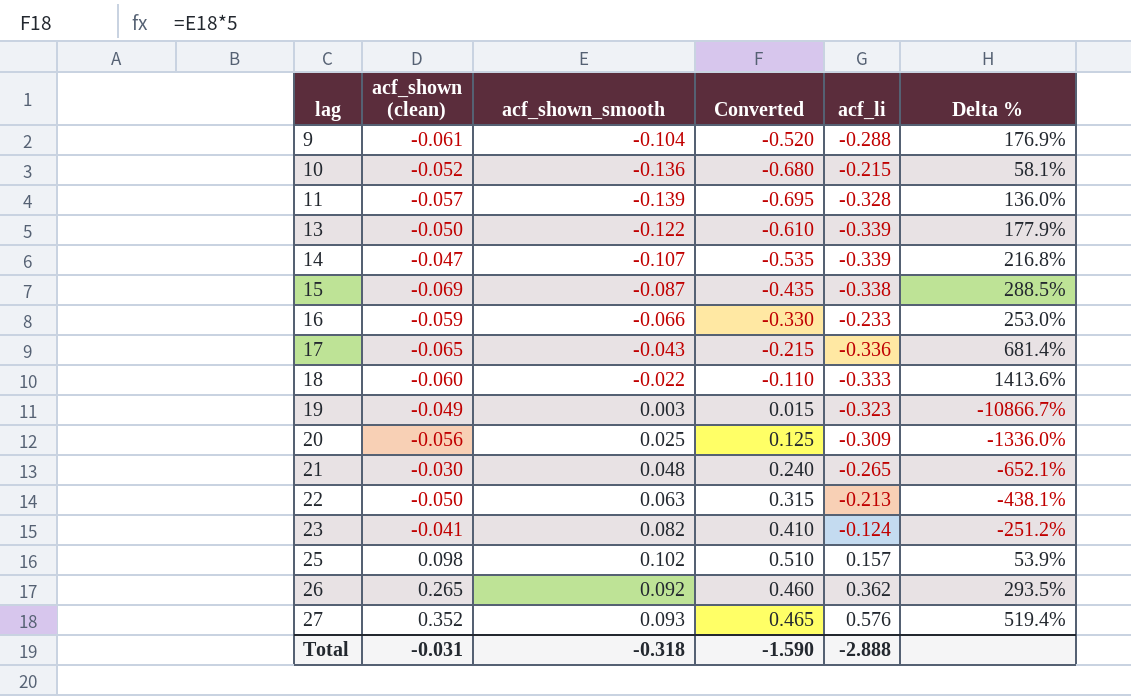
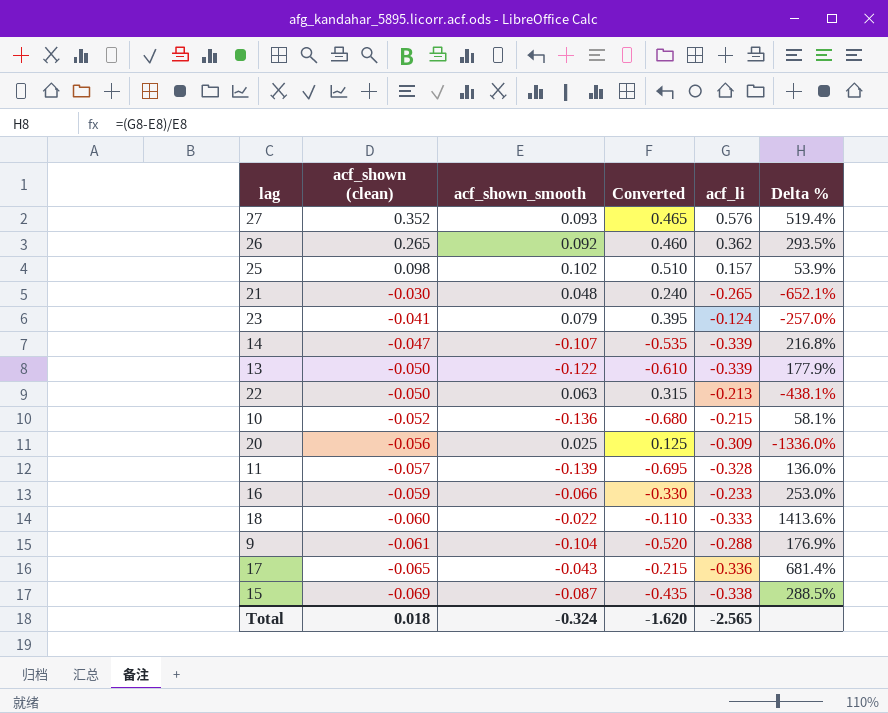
row order: lag ascending -> acf_shown (clean) descending
row 19: -0.049 | 0.003 | 0.015 | -0.323 | -10866.7% -> none
23 | acf_shown_smooth: 0.082 -> 0.079
23 | Converted: 0.410 -> 0.395
23 | Delta %: -251.2% -> -257.0%
Total | acf_shown (clean): -0.031 -> 0.018
Total | acf_shown_smooth: -0.318 -> -0.324
Total | Converted: -1.590 -> -1.620
Total | acf_li: -2.888 -> -2.565

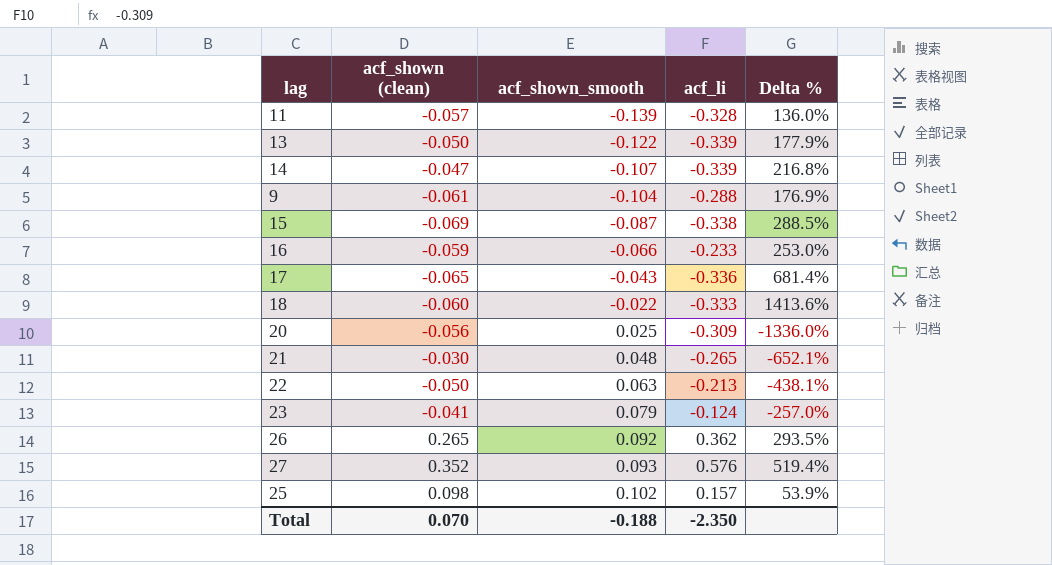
row order: acf_shown (clean) descending -> acf_shown_smooth ascending
column Converted | formula: [acf_shown_smooth] * 5 -> none
row 10: -0.052 | -0.136 | -0.680 | -0.215 | 58.1% -> none
Total | acf_shown (clean): 0.018 -> 0.070
Total | acf_shown_smooth: -0.324 -> -0.188
Total | acf_li: -2.565 -> -2.350

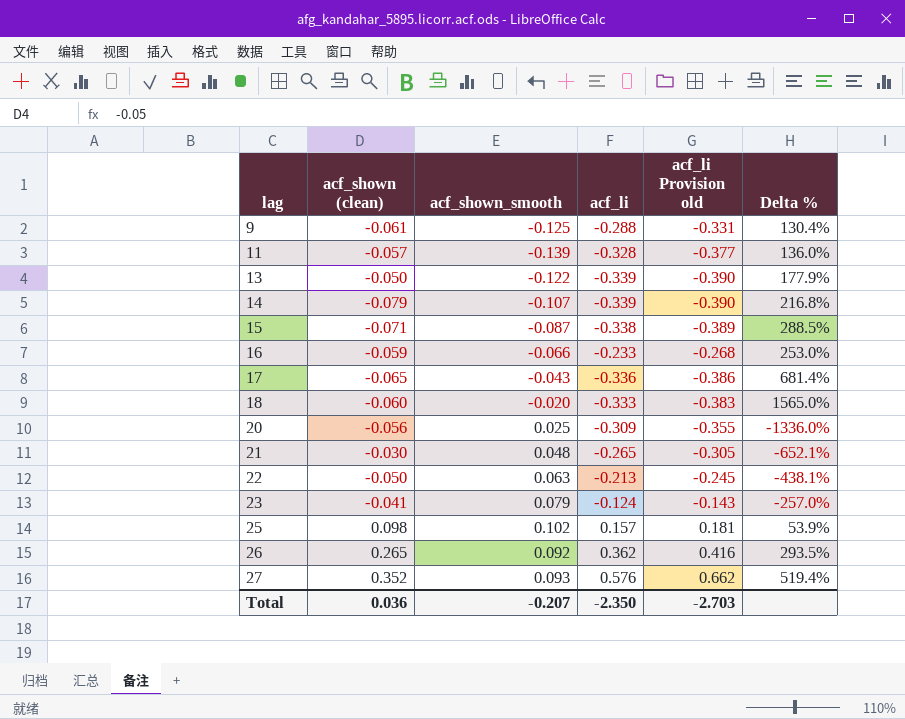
row order: acf_shown_smooth ascending -> lag ascending
column acf_li Provision old | formula: none -> [acf_li] * 1.15
9 | acf_shown_smooth: -0.104 -> -0.125
9 | Delta %: 176.9% -> 130.4%
14 | acf_shown (clean): -0.047 -> -0.079
15 | acf_shown (clean): -0.069 -> -0.071
18 | acf_shown_smooth: -0.022 -> -0.020
18 | Delta %: 1413.6% -> 1565.0%
Total | acf_shown (clean): 0.070 -> 0.036
Total | acf_shown_smooth: -0.188 -> -0.207

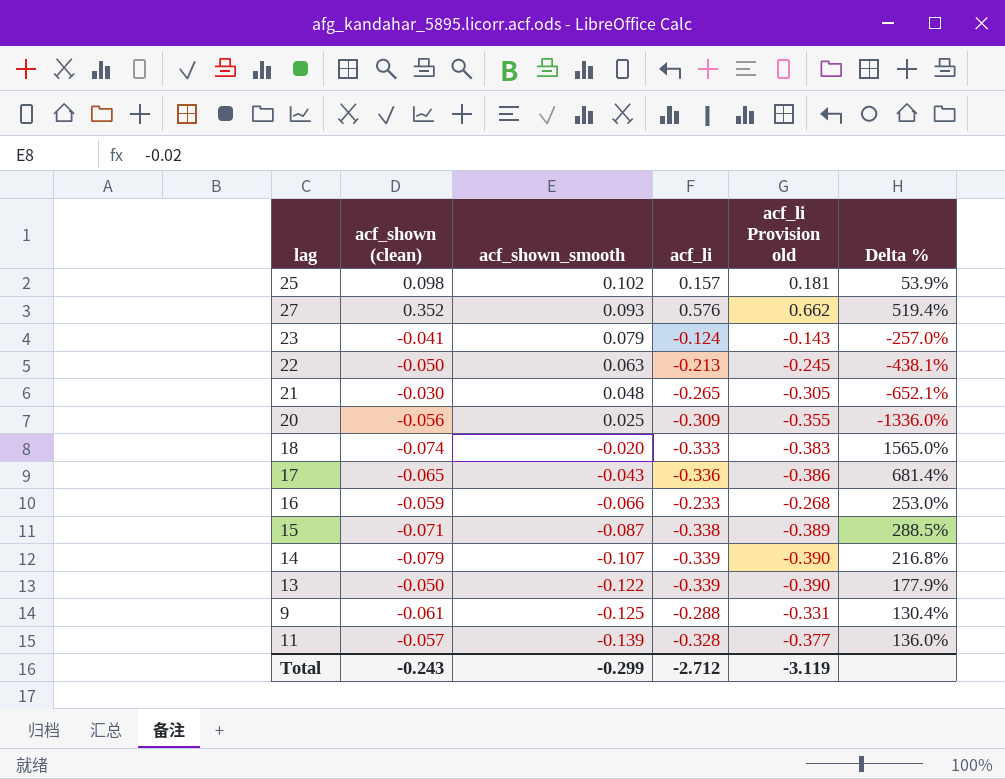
row order: lag ascending -> acf_shown_smooth descending
row 26: 0.265 | 0.092 | 0.362 | 0.416 | 293.5% -> none
18 | acf_shown (clean): -0.060 -> -0.074
Total | acf_shown (clean): 0.036 -> -0.243
Total | acf_shown_smooth: -0.207 -> -0.299
Total | acf_li: -2.350 -> -2.712
Total | acf_li Provision old: -2.703 -> -3.119

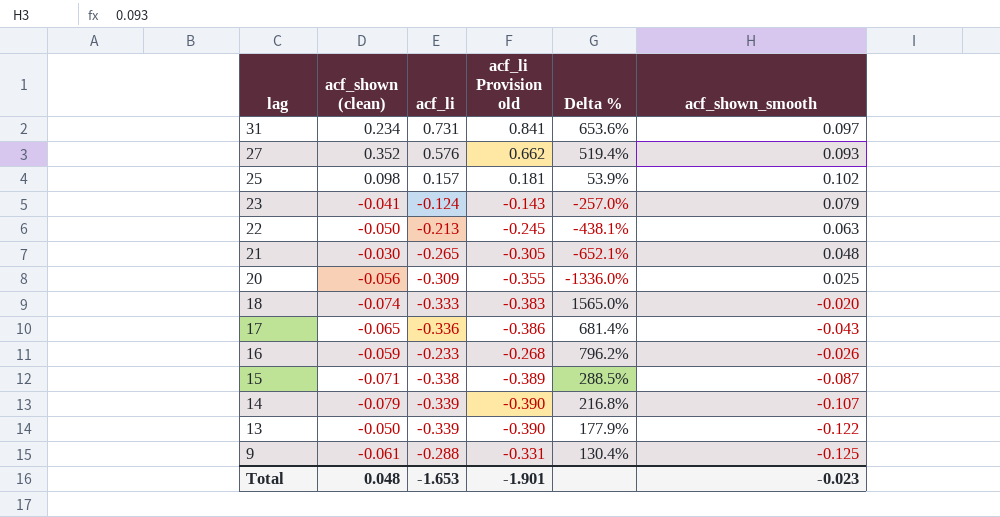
row order: acf_shown_smooth descending -> lag descending
column acf_shown_smooth | position: 3 -> 6
row 11: -0.057 | -0.139 | -0.328 | -0.377 | 136.0% -> none
row 31: none -> 0.234 | 0.731 | 0.841 | 653.6% | 0.097
16 | Delta %: 253.0% -> 796.2%
16 | acf_shown_smooth: -0.066 -> -0.026
Total | acf_shown (clean): -0.243 -> 0.048
Total | acf_li: -2.712 -> -1.653
Total | acf_li Provision old: -3.119 -> -1.901
Total | acf_shown_smooth: -0.299 -> -0.023

